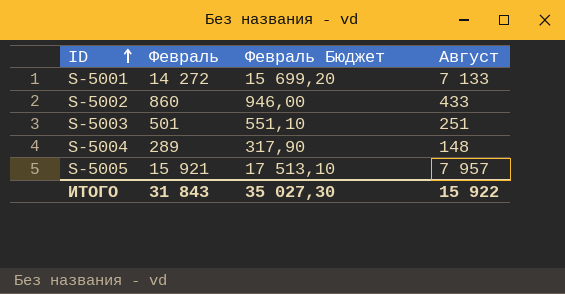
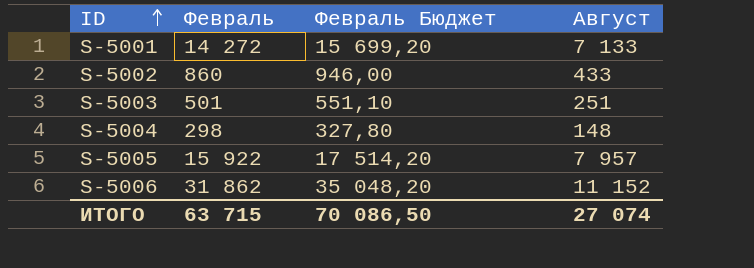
S-5004 | Февраль: 289 -> 298
S-5004 | Февраль Бюджет: 317,90 -> 327,80
S-5005 | Февраль: 15 921 -> 15 922
S-5005 | Февраль Бюджет: 17 513,10 -> 17 514,20
row S-5006: none -> 31 862 | 35 048,20 | 11 152
ИТОГО | Февраль: 31 843 -> 63 715
ИТОГО | Февраль Бюджет: 35 027,30 -> 70 086,50
ИТОГО | Август: 15 922 -> 27 074

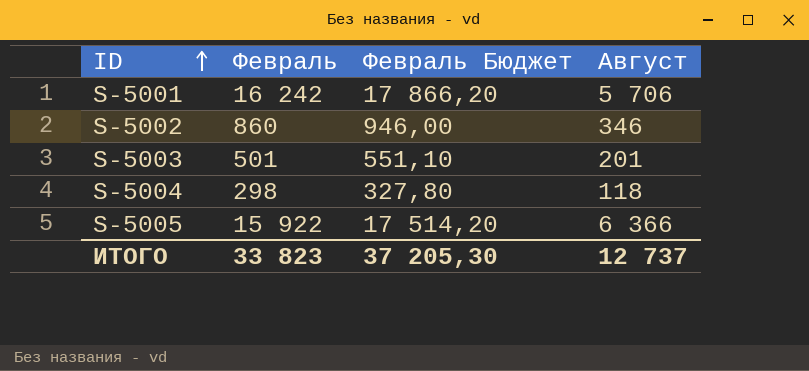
row S-5006: 31 862 | 35 048,20 | 11 152 -> none
S-5001 | Февраль: 14 272 -> 16 242
S-5001 | Февраль Бюджет: 15 699,20 -> 17 866,20
S-5001 | Август: 7 133 -> 5 706
S-5002 | Август: 433 -> 346
S-5003 | Август: 251 -> 201
S-5004 | Август: 148 -> 118
S-5005 | Август: 7 957 -> 6 366
ИТОГО | Февраль: 63 715 -> 33 823
ИТОГО | Февраль Бюджет: 70 086,50 -> 37 205,30
ИТОГО | Август: 27 074 -> 12 737

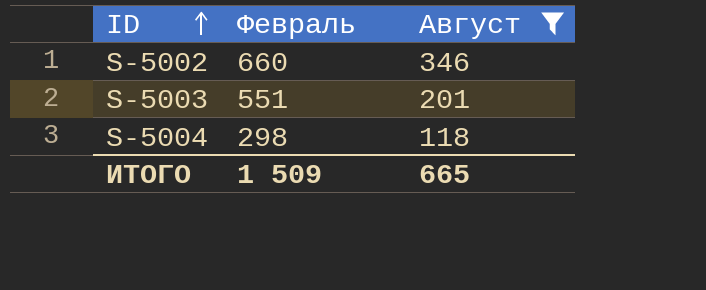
filter: none -> Август <= 346
column Февраль Бюджет | formula: [Февраль] * 1,1 -> none
S-5002 | Февраль: 860 -> 660
S-5003 | Февраль: 501 -> 551
ИТОГО | Февраль: 33 823 -> 1 509
ИТОГО | Август: 12 737 -> 665

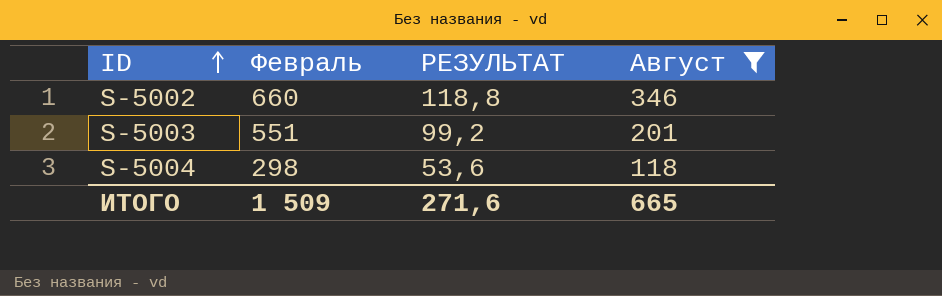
column РЕЗУЛЬТАТ | formula: none -> [Февраль] * 0,18

